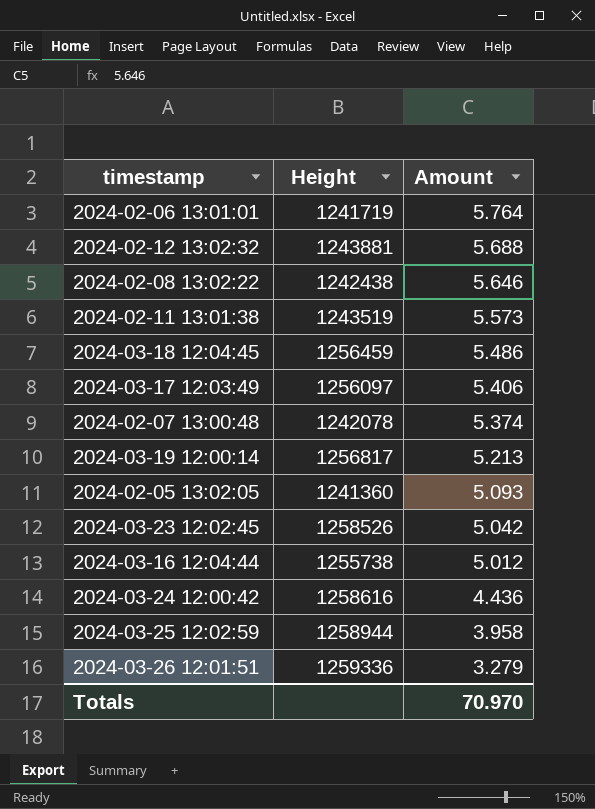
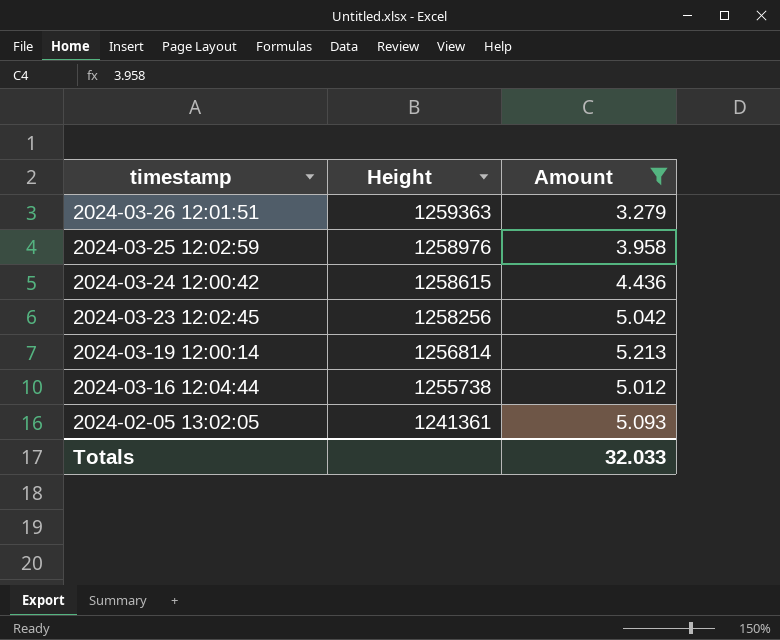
filter: none -> Amount <= 5.213
row order: Amount descending -> timestamp descending
2024-03-26 12:01:51 | Height: 1259336 -> 1259363
2024-03-25 12:02:59 | Height: 1258944 -> 1258976
2024-03-24 12:00:42 | Height: 1258616 -> 1258615
2024-03-23 12:02:45 | Height: 1258526 -> 1258256
2024-03-19 12:00:14 | Height: 1256817 -> 1256814
2024-02-05 13:02:05 | Height: 1241360 -> 1241361
Totals | Amount: 70.970 -> 32.033

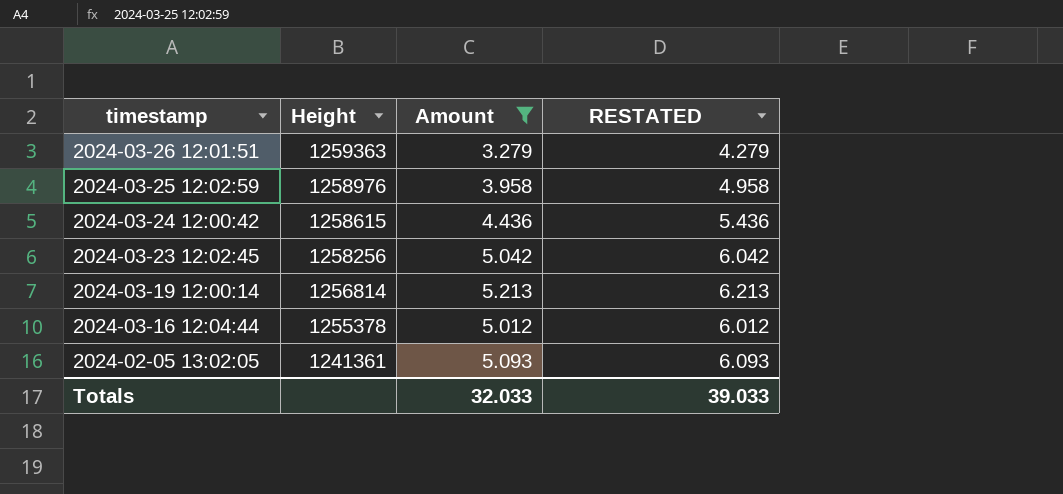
column RESTATED | formula: none -> [Amount] + 1
2024-03-16 12:04:44 | Height: 1255738 -> 1255378

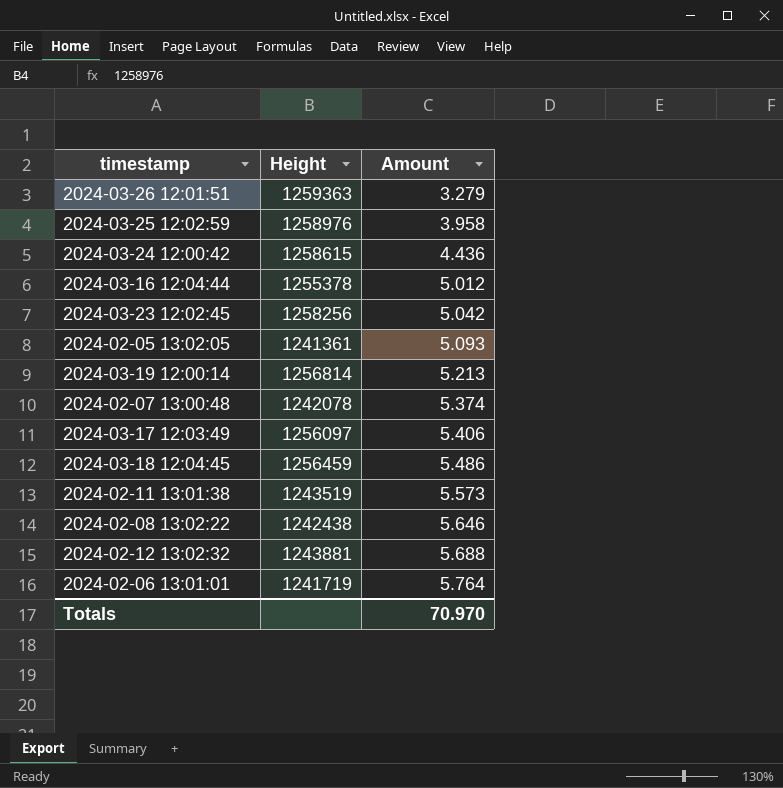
filter: Amount <= 5.213 -> none
row order: timestamp descending -> Amount ascending
column RESTATED | formula: [Amount] + 1 -> none
Totals | Amount: 32.033 -> 70.970

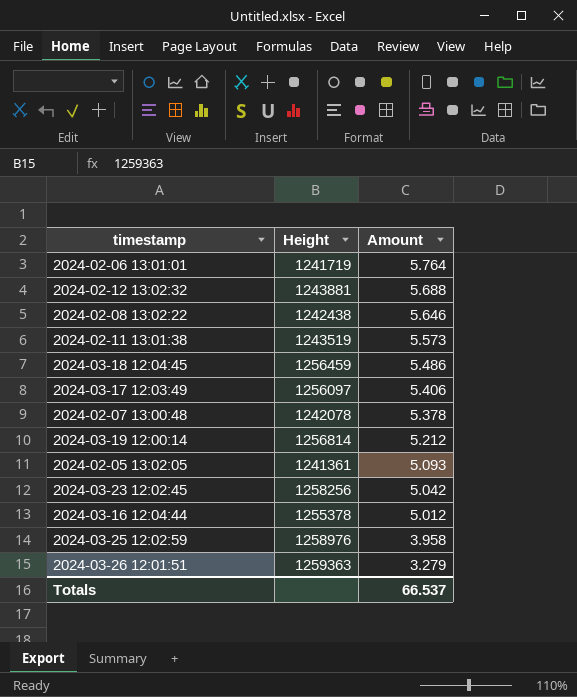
row order: Amount ascending -> Amount descending
row 2024-03-24 12:00:42: 1258615 | 4.436 -> none
2024-02-07 13:00:48 | Amount: 5.374 -> 5.378
2024-03-19 12:00:14 | Amount: 5.213 -> 5.212
Totals | Amount: 70.970 -> 66.537

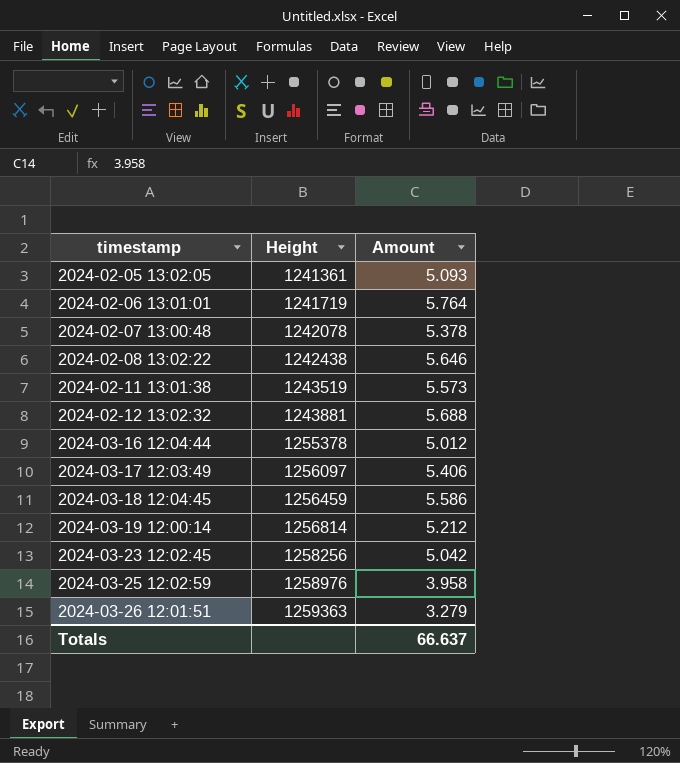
row order: Amount descending -> timestamp ascending
2024-03-18 12:04:45 | Amount: 5.486 -> 5.586
Totals | Amount: 66.537 -> 66.637

